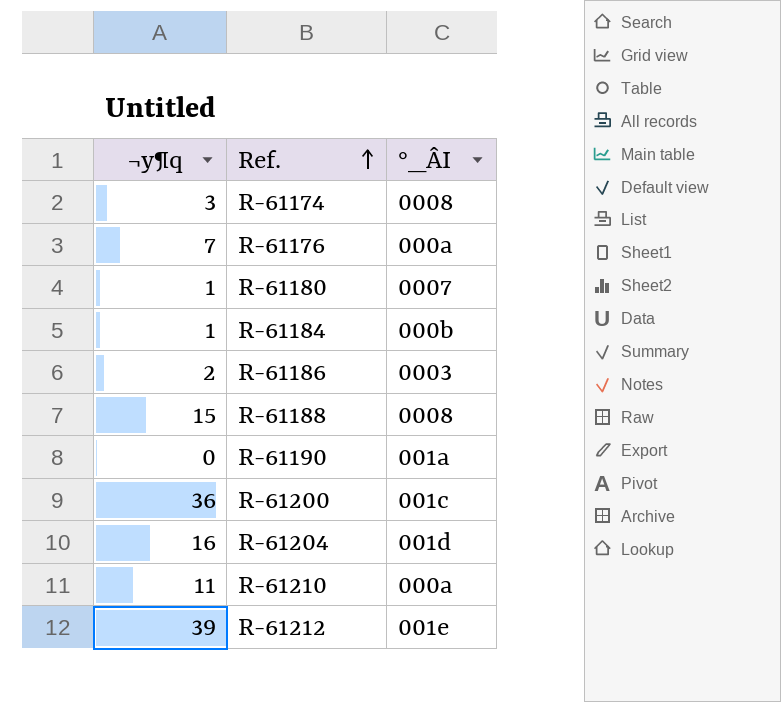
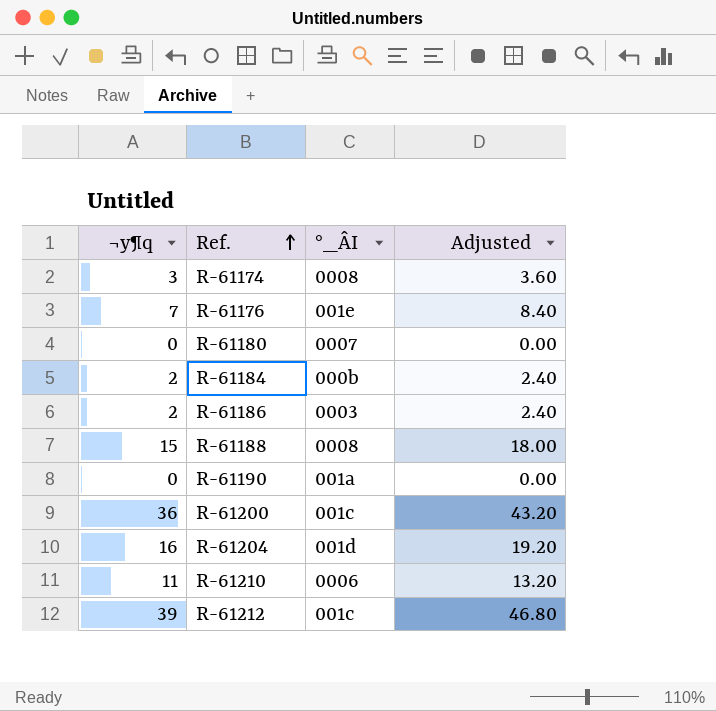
column Adjusted | formula: none -> [¬y¶q] * 1.2
R-61176 | °_ÂI: 000a -> 001e
R-61180 | ¬y¶q: 1 -> 0
R-61184 | ¬y¶q: 1 -> 2
R-61210 | °_ÂI: 000a -> 0006
R-61212 | °_ÂI: 001e -> 001c

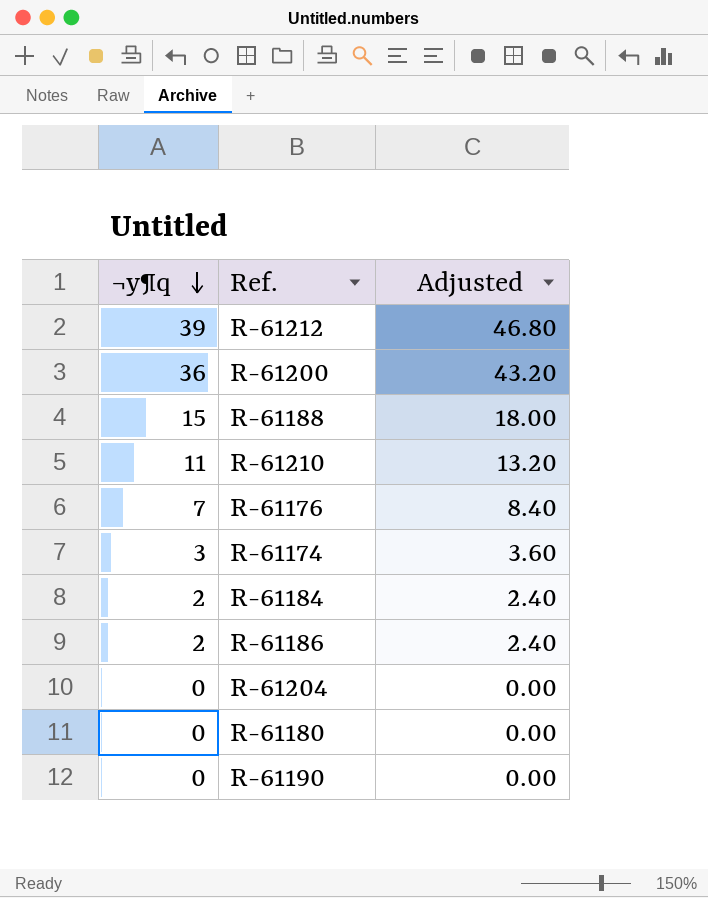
row order: Ref. ascending -> ¬y¶q descending
column °_ÂI | position: 3 -> none
R-61204 | ¬y¶q: 16 -> 0
R-61204 | Adjusted: 19.20 -> 0.00

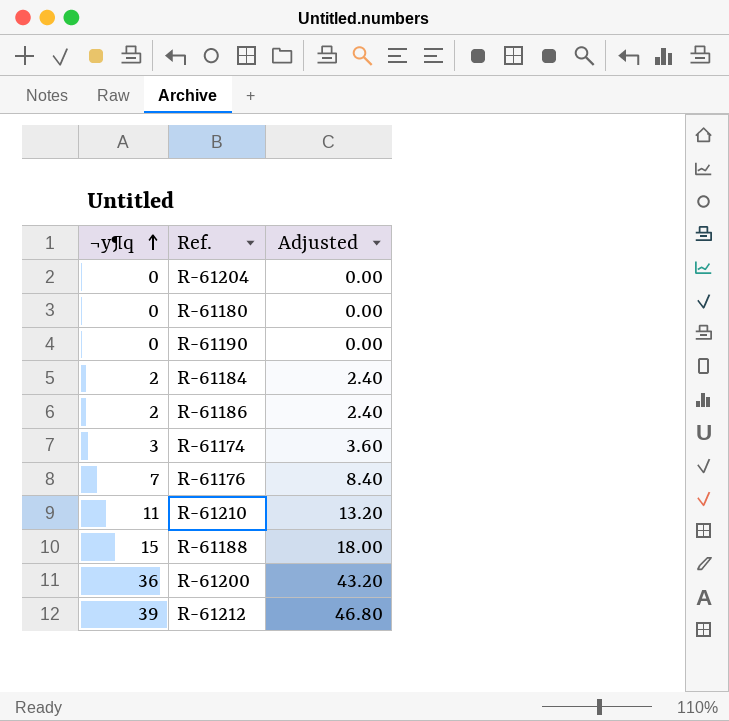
row order: ¬y¶q descending -> ¬y¶q ascending

